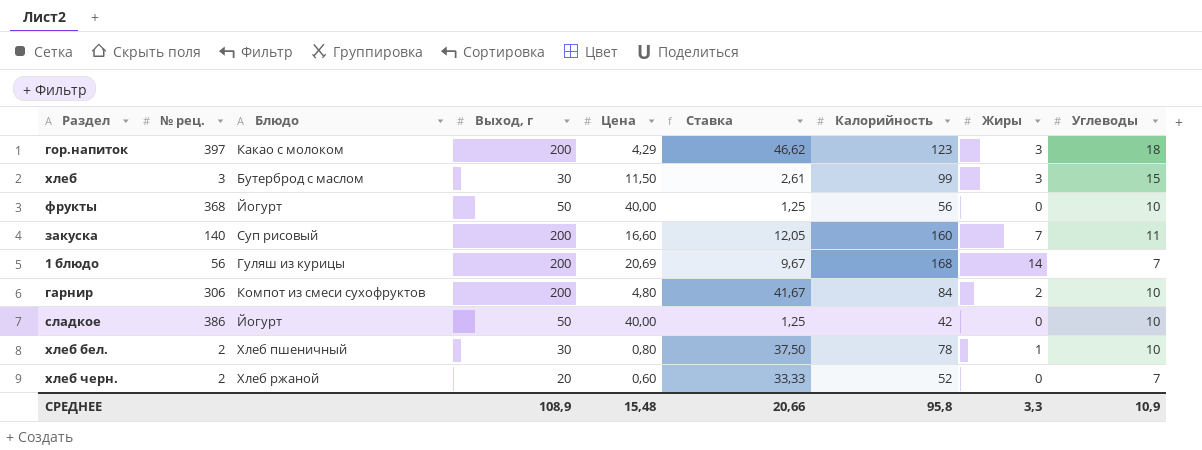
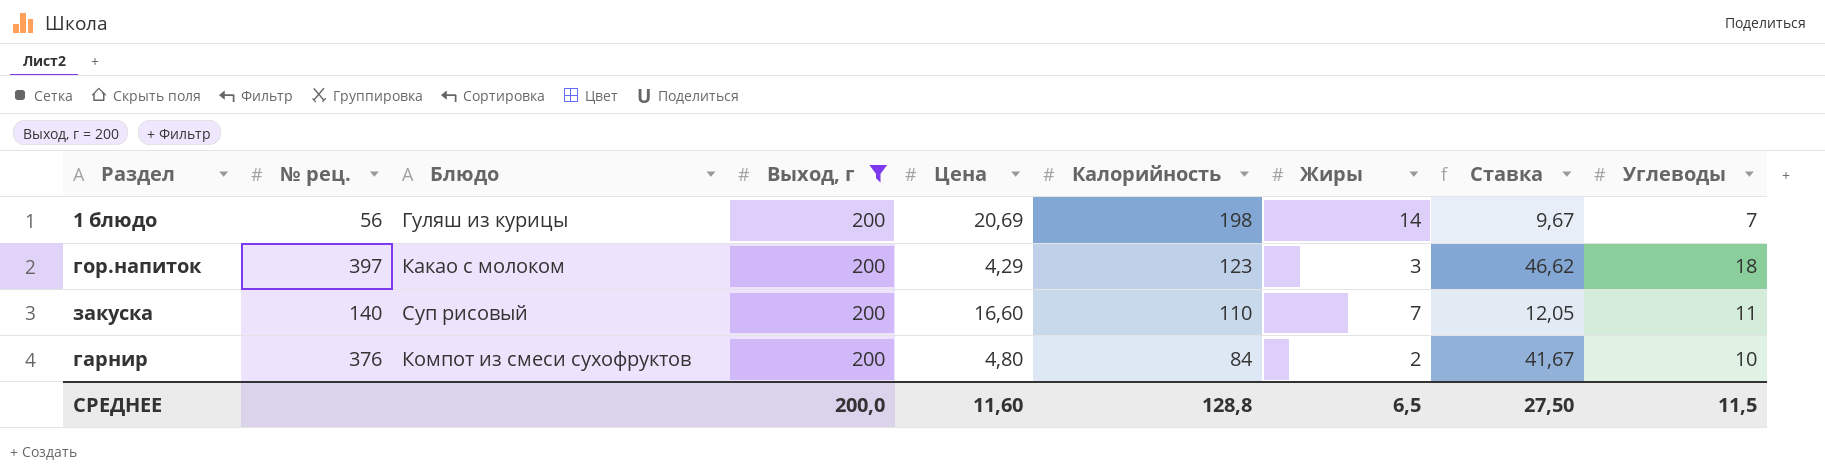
filter: none -> Выход, г = 200
row order: none -> Калорийность descending
column Ставка | position: 6 -> 8
1 блюдо | Калорийность: 168 -> 198
закуска | Калорийность: 160 -> 110
гарнир | № рец.: 306 -> 376
СРЕДНЕЕ | Выход, г: 108,9 -> 200,0
СРЕДНЕЕ | Цена: 15,48 -> 11,60
СРЕДНЕЕ | Калорийность: 95,8 -> 128,8
СРЕДНЕЕ | Жиры: 3,3 -> 6,5
СРЕДНЕЕ | Ставка: 20,66 -> 27,50
СРЕДНЕЕ | Углеводы: 10,9 -> 11,5

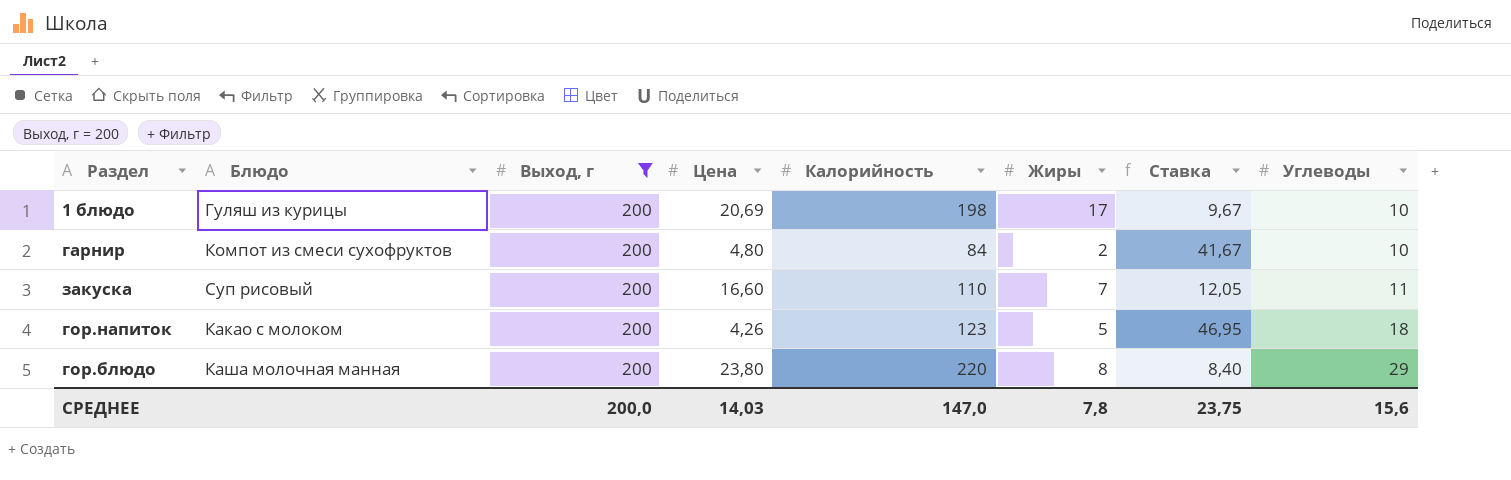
row order: Калорийность descending -> Углеводы ascending
column № рец. | position: 2 -> none
1 блюдо | Жиры: 14 -> 17
1 блюдо | Углеводы: 7 -> 10
гор.напиток | Цена: 4,29 -> 4,26
гор.напиток | Жиры: 3 -> 5
гор.напиток | Ставка: 46,62 -> 46,95
row гор.блюдо: none -> Каша молочная манная | 200 | 23,80 | 220 | 8 | 8,40 | 29
СРЕДНЕЕ | Цена: 11,60 -> 14,03
СРЕДНЕЕ | Калорийность: 128,8 -> 147,0
СРЕДНЕЕ | Жиры: 6,5 -> 7,8
СРЕДНЕЕ | Ставка: 27,50 -> 23,75
СРЕДНЕЕ | Углеводы: 11,5 -> 15,6

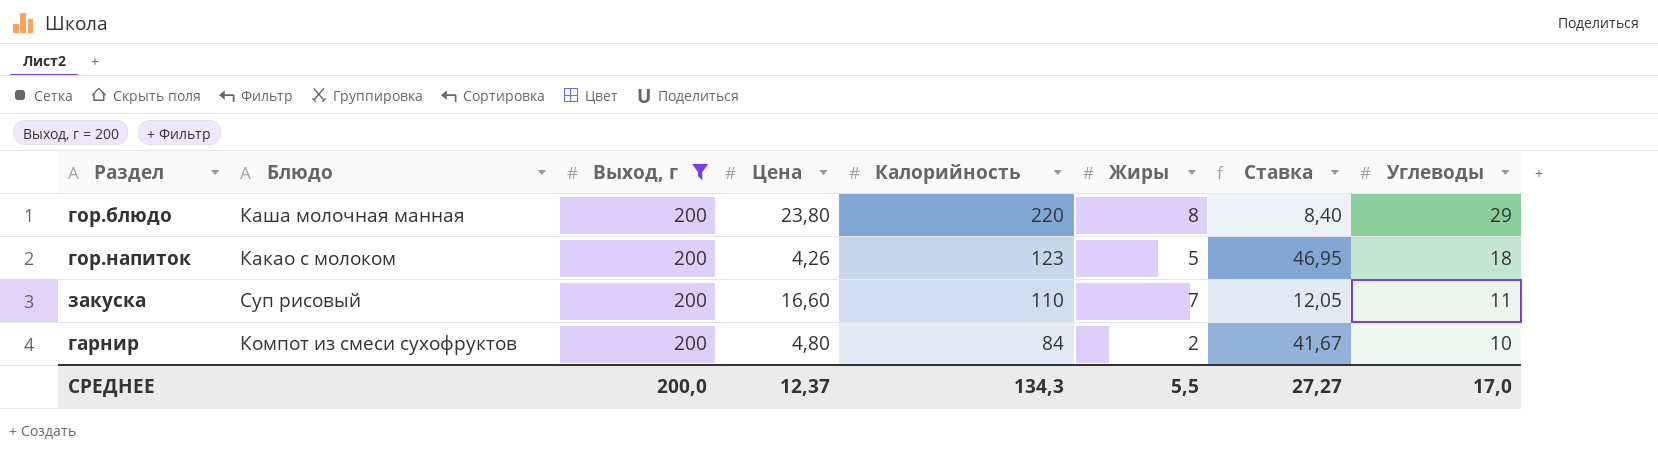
row order: Углеводы ascending -> Калорийность descending
row 1 блюдо: Гуляш из курицы | 200 | 20,69 | 198 | 17 | 9,67 | 10 -> none
СРЕДНЕЕ | Цена: 14,03 -> 12,37
СРЕДНЕЕ | Калорийность: 147,0 -> 134,3
СРЕДНЕЕ | Жиры: 7,8 -> 5,5
СРЕДНЕЕ | Ставка: 23,75 -> 27,27
СРЕДНЕЕ | Углеводы: 15,6 -> 17,0

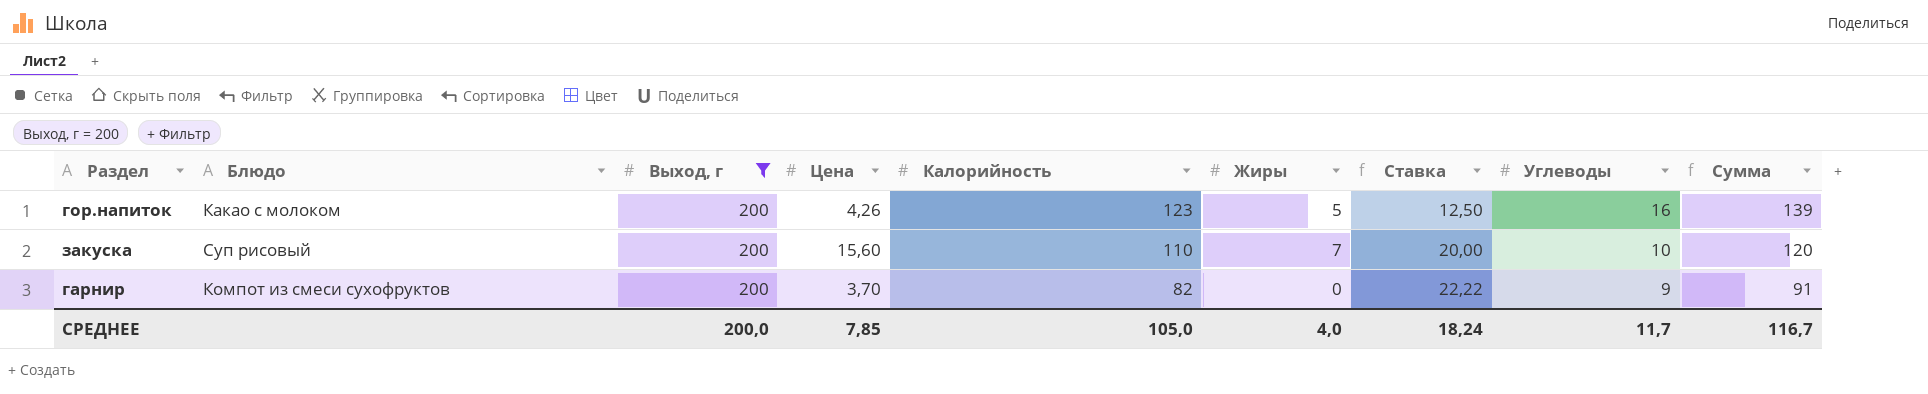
column Ставка | formula: [Выход, г] / [Цена] -> [Выход, г] / [Углеводы]
column Сумма | formula: none -> [Калорийность] + [Углеводы]
row гор.блюдо: Каша молочная манная | 200 | 23,80 | 220 | 8 | 8,40 | 29 -> none
гор.напиток | Углеводы: 18 -> 16
закуска | Цена: 16,60 -> 15,60
закуска | Углеводы: 11 -> 10
гарнир | Цена: 4,80 -> 3,70
гарнир | Калорийность: 84 -> 82
гарнир | Жиры: 2 -> 0
гарнир | Углеводы: 10 -> 9
СРЕДНЕЕ | Цена: 12,37 -> 7,85
СРЕДНЕЕ | Калорийность: 134,3 -> 105,0
СРЕДНЕЕ | Жиры: 5,5 -> 4,0
СРЕДНЕЕ | Ставка: 27,27 -> 18,24
СРЕДНЕЕ | Углеводы: 17,0 -> 11,7

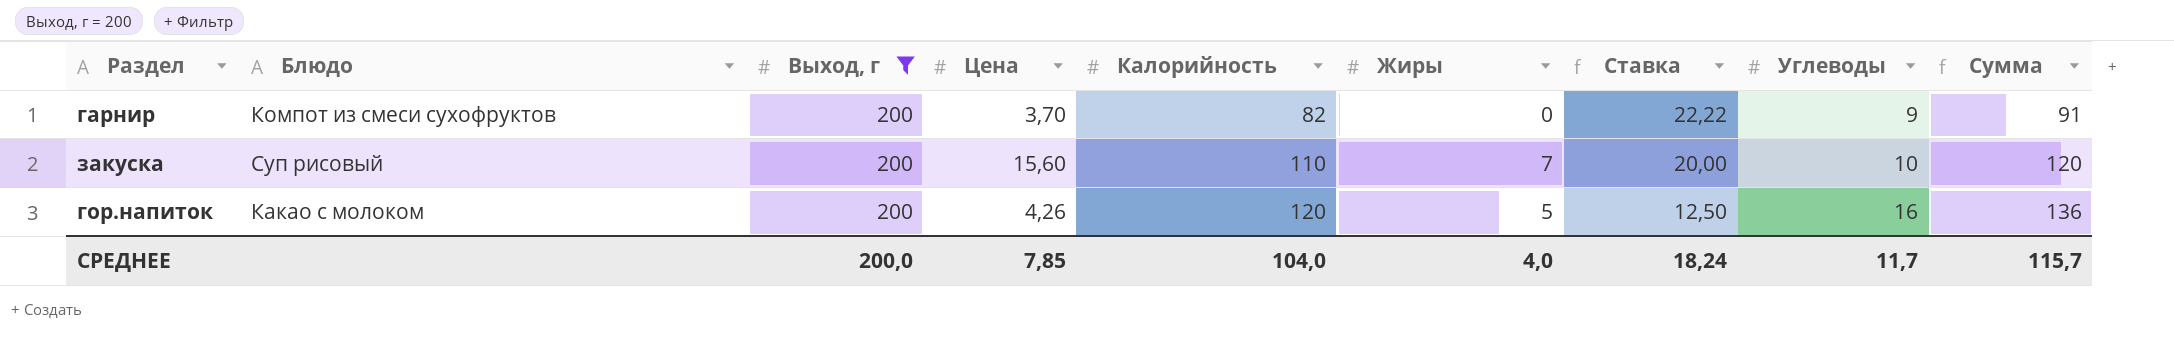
row order: Калорийность descending -> Калорийность ascending
гор.напиток | Калорийность: 123 -> 120
гор.напиток | Сумма: 139 -> 136
СРЕДНЕЕ | Калорийность: 105,0 -> 104,0
СРЕДНЕЕ | Сумма: 116,7 -> 115,7

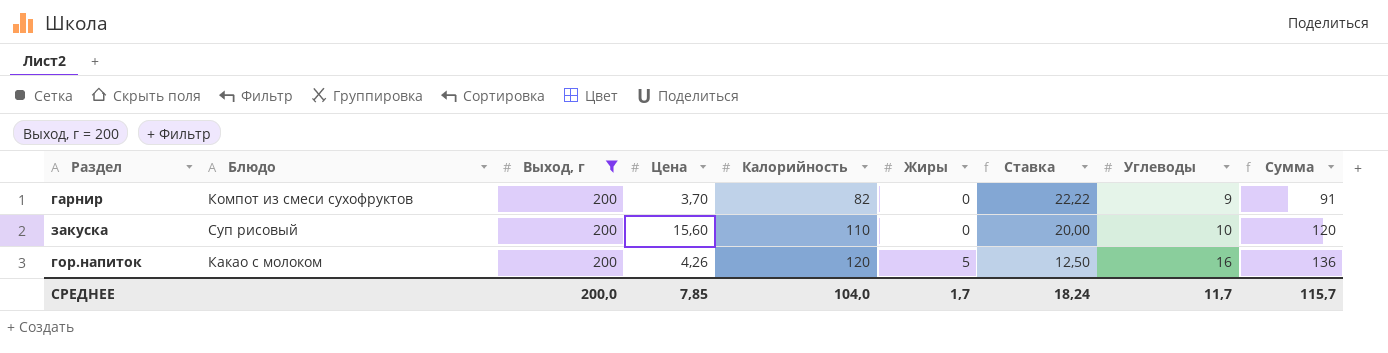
закуска | Жиры: 7 -> 0
СРЕДНЕЕ | Жиры: 4,0 -> 1,7

